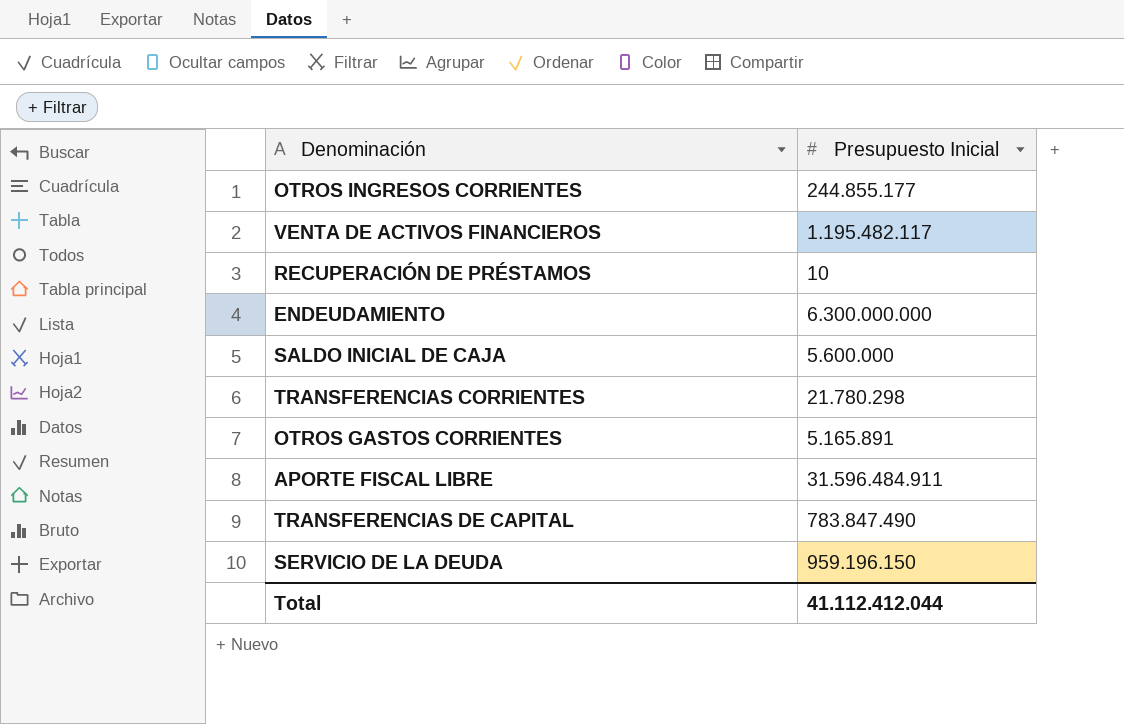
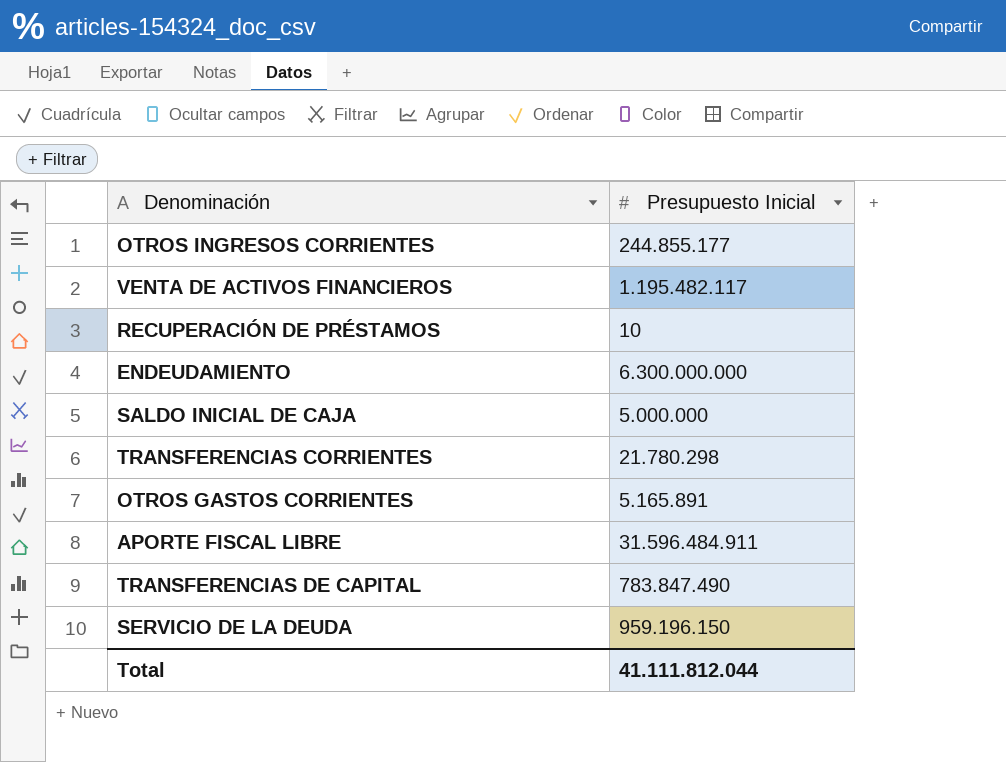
SALDO INICIAL DE CAJA | Presupuesto Inicial: 5.600.000 -> 5.000.000
Total | Presupuesto Inicial: 41.112.412.044 -> 41.111.812.044

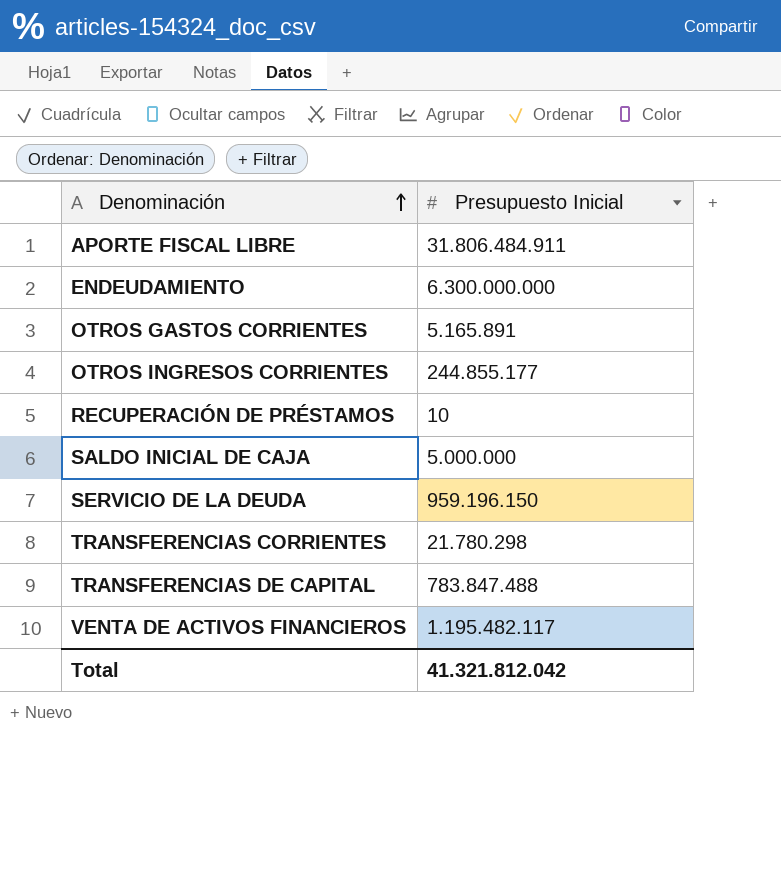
row order: none -> Denominación ascending
APORTE FISCAL LIBRE | Presupuesto Inicial: 31.596.484.911 -> 31.806.484.911
TRANSFERENCIAS DE CAPITAL | Presupuesto Inicial: 783.847.490 -> 783.847.488
Total | Presupuesto Inicial: 41.111.812.044 -> 41.321.812.042

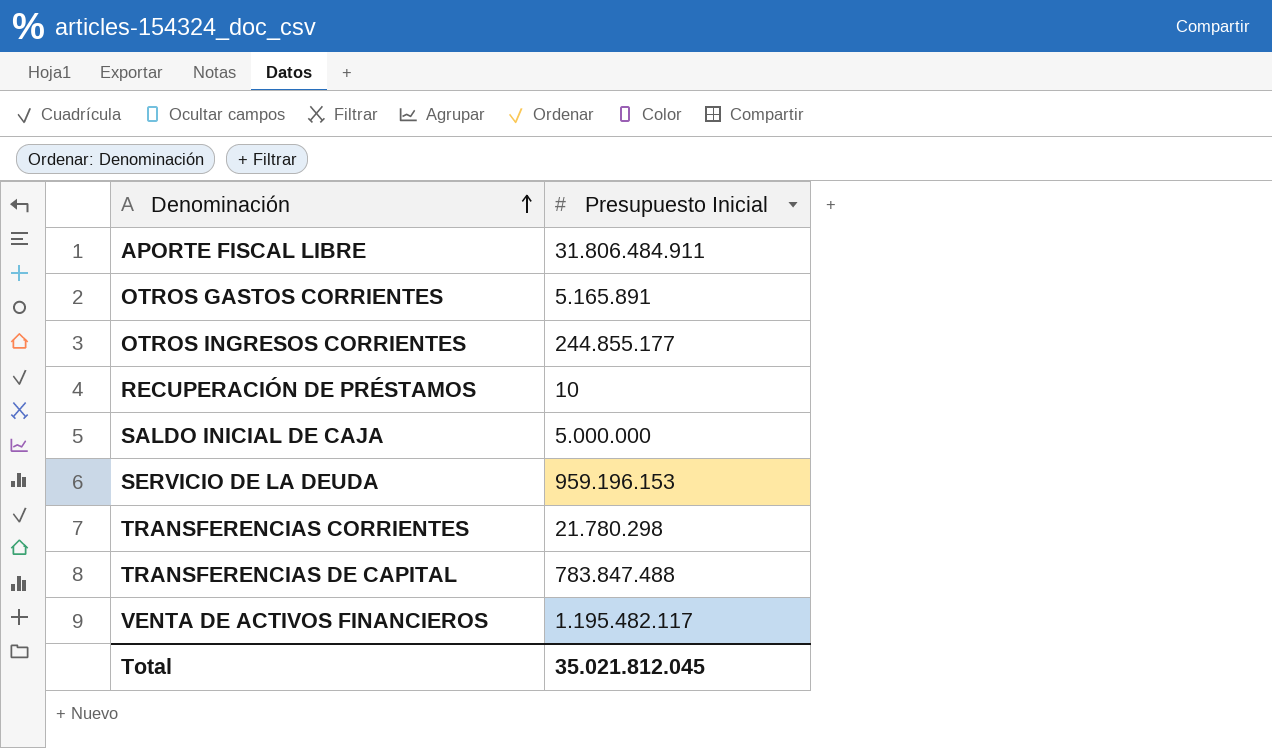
row ENDEUDAMIENTO: 6.300.000.000 -> none
SERVICIO DE LA DEUDA | Presupuesto Inicial: 959.196.150 -> 959.196.153
Total | Presupuesto Inicial: 41.321.812.042 -> 35.021.812.045

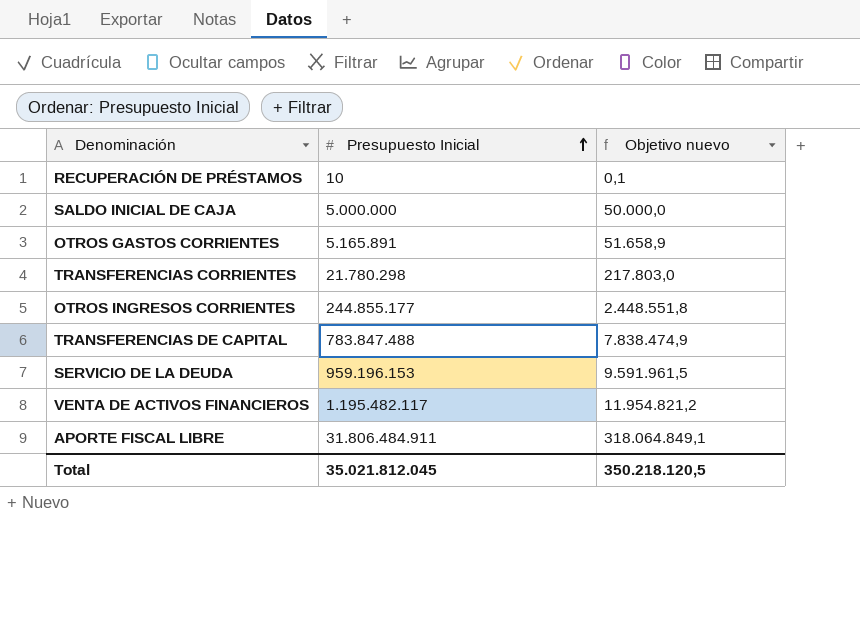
row order: Denominación ascending -> Presupuesto Inicial ascending
column Objetivo nuevo | formula: none -> [Presupuesto Inicial] * 0,01

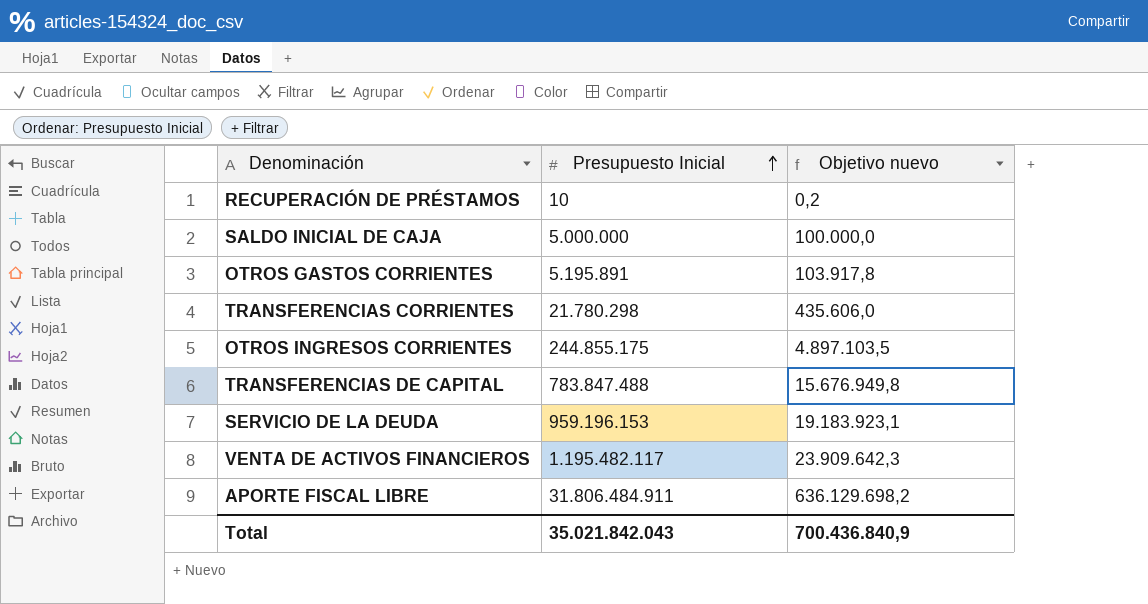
column Objetivo nuevo | formula: [Presupuesto Inicial] * 0,01 -> [Presupuesto Inicial] * 0,02
OTROS GASTOS CORRIENTES | Presupuesto Inicial: 5.165.891 -> 5.195.891
OTROS INGRESOS CORRIENTES | Presupuesto Inicial: 244.855.177 -> 244.855.175
Total | Presupuesto Inicial: 35.021.812.045 -> 35.021.842.043
Total | Objetivo nuevo: 350.218.120,5 -> 700.436.840,9

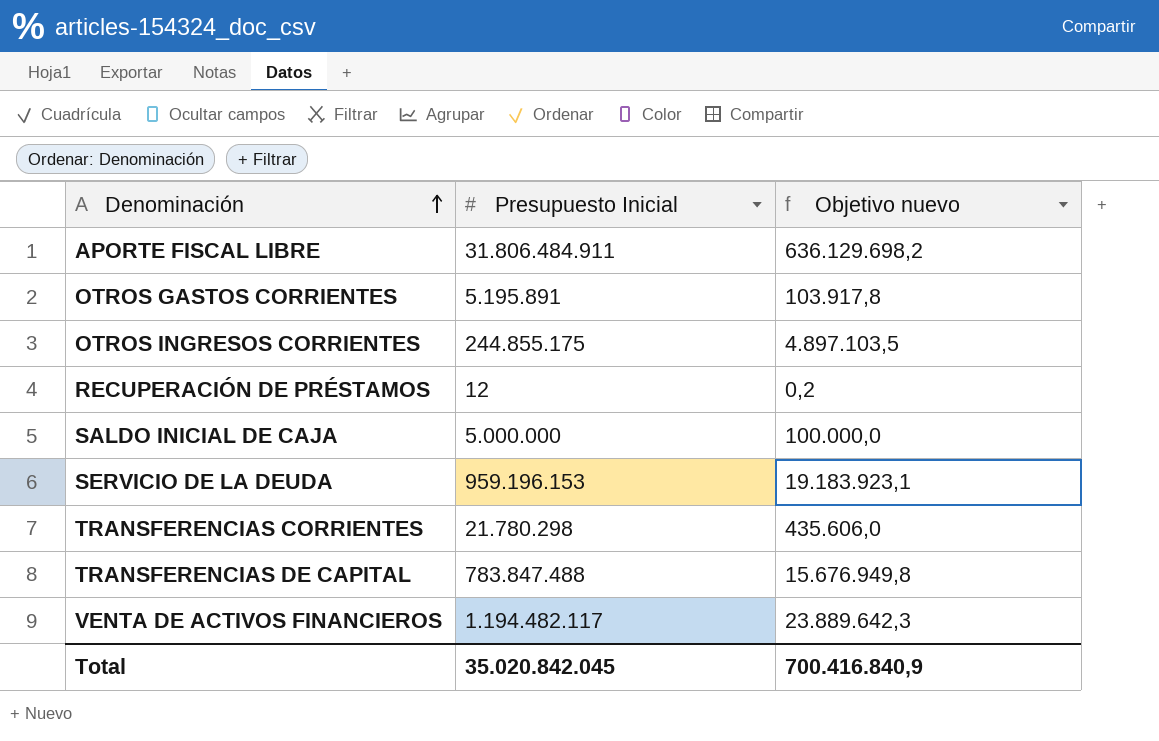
row order: Presupuesto Inicial ascending -> Denominación ascending
RECUPERACIÓN DE PRÉSTAMOS | Presupuesto Inicial: 10 -> 12
VENTA DE ACTIVOS FINANCIEROS | Presupuesto Inicial: 1.195.482.117 -> 1.194.482.117
VENTA DE ACTIVOS FINANCIEROS | Objetivo nuevo: 23.909.642,3 -> 23.889.642,3
Total | Presupuesto Inicial: 35.021.842.043 -> 35.020.842.045
Total | Objetivo nuevo: 700.436.840,9 -> 700.416.840,9

